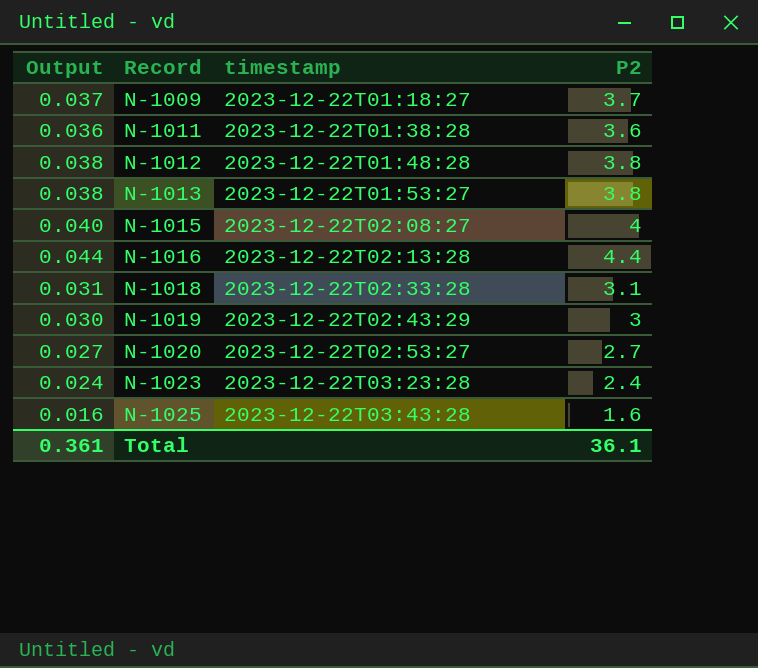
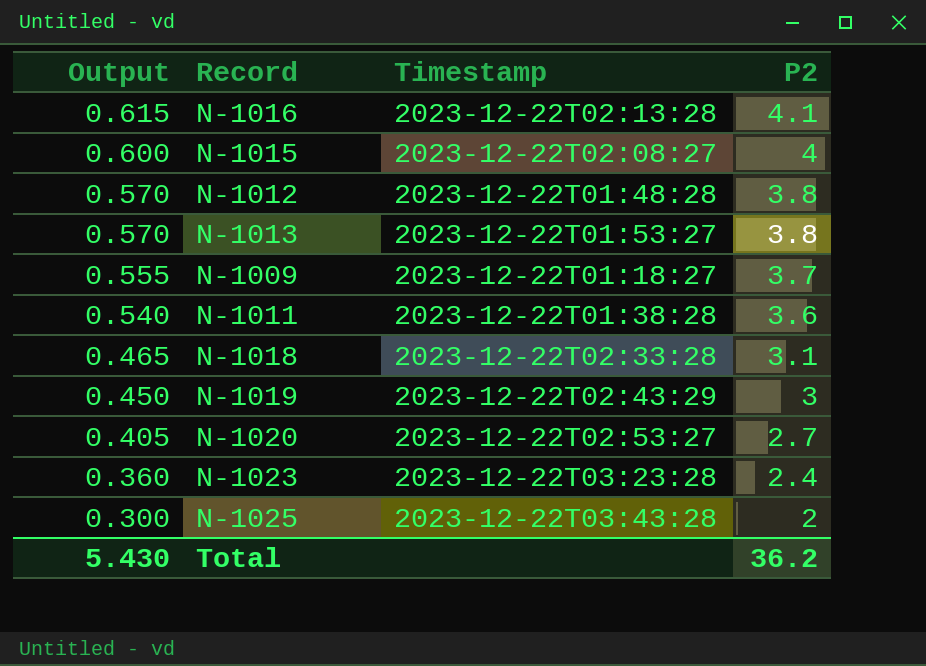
row order: Record ascending -> Output descending
column Output | formula: [P2] * 0.01 -> [P2] * 0.15
column name: timestamp -> Timestamp
N-1016 | P2: 4.4 -> 4.1
N-1025 | P2: 1.6 -> 2
Total | Output: 0.361 -> 5.430
Total | P2: 36.1 -> 36.2

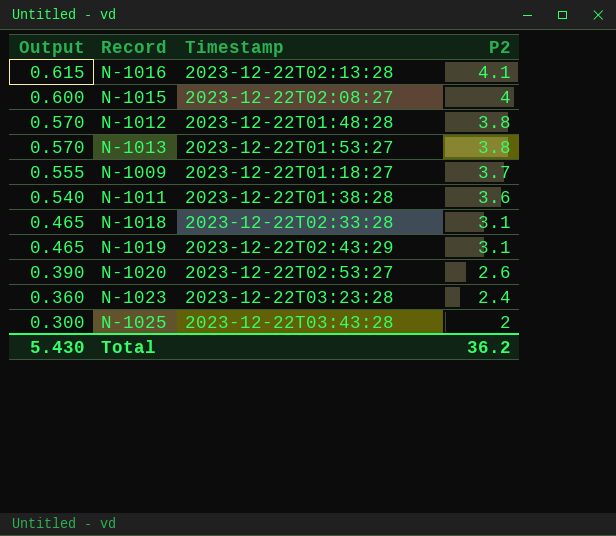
N-1019 | Output: 0.450 -> 0.465
N-1019 | P2: 3 -> 3.1
N-1020 | Output: 0.405 -> 0.390
N-1020 | P2: 2.7 -> 2.6

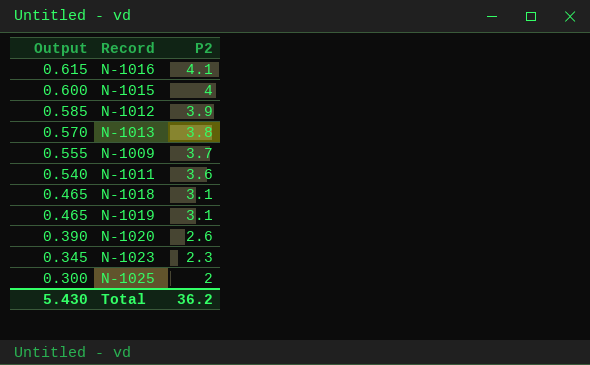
column Timestamp | position: 3 -> none
N-1012 | Output: 0.570 -> 0.585
N-1012 | P2: 3.8 -> 3.9
N-1023 | Output: 0.360 -> 0.345
N-1023 | P2: 2.4 -> 2.3

